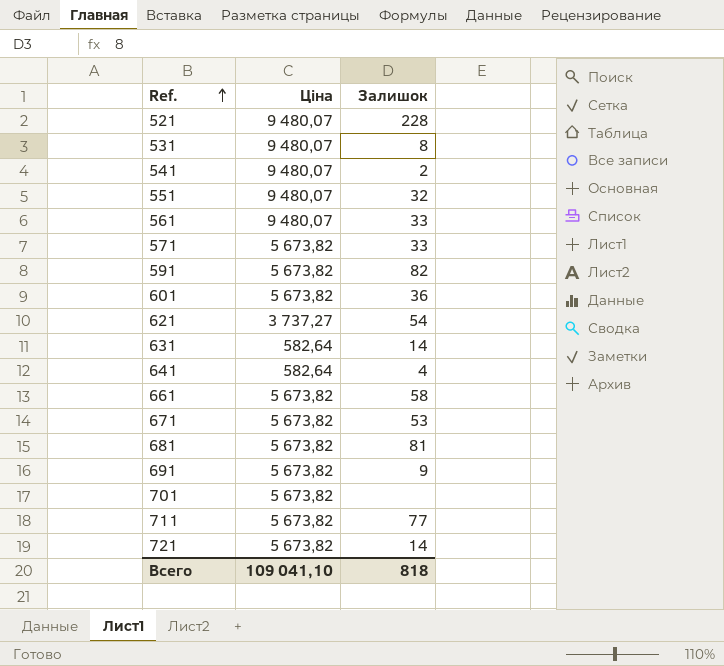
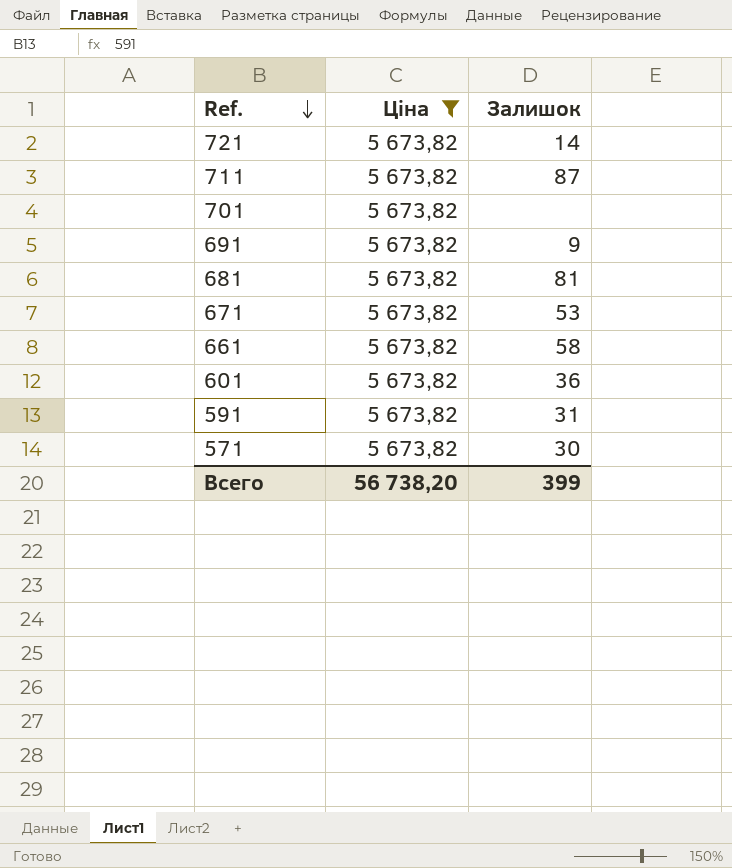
filter: none -> Ціна = 5 673,82
row order: Ref. ascending -> Ref. descending
711 | Залишок: 77 -> 87
591 | Залишок: 82 -> 31
571 | Залишок: 33 -> 30
Всего | Ціна: 109 041,10 -> 56 738,20
Всего | Залишок: 818 -> 399

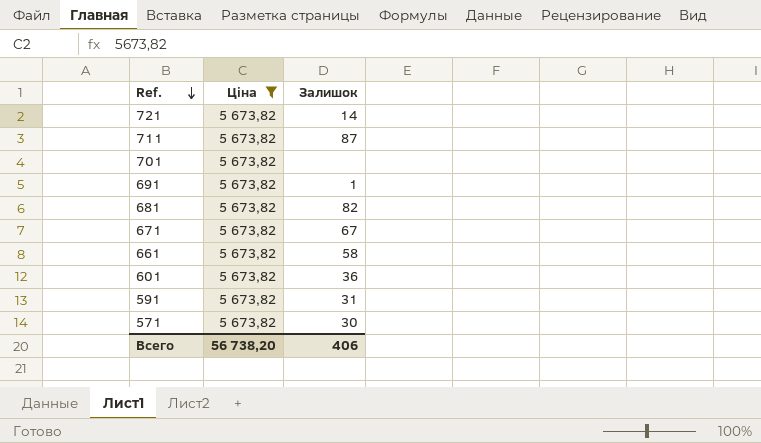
691 | Залишок: 9 -> 1
681 | Залишок: 81 -> 82
671 | Залишок: 53 -> 67
Всего | Залишок: 399 -> 406

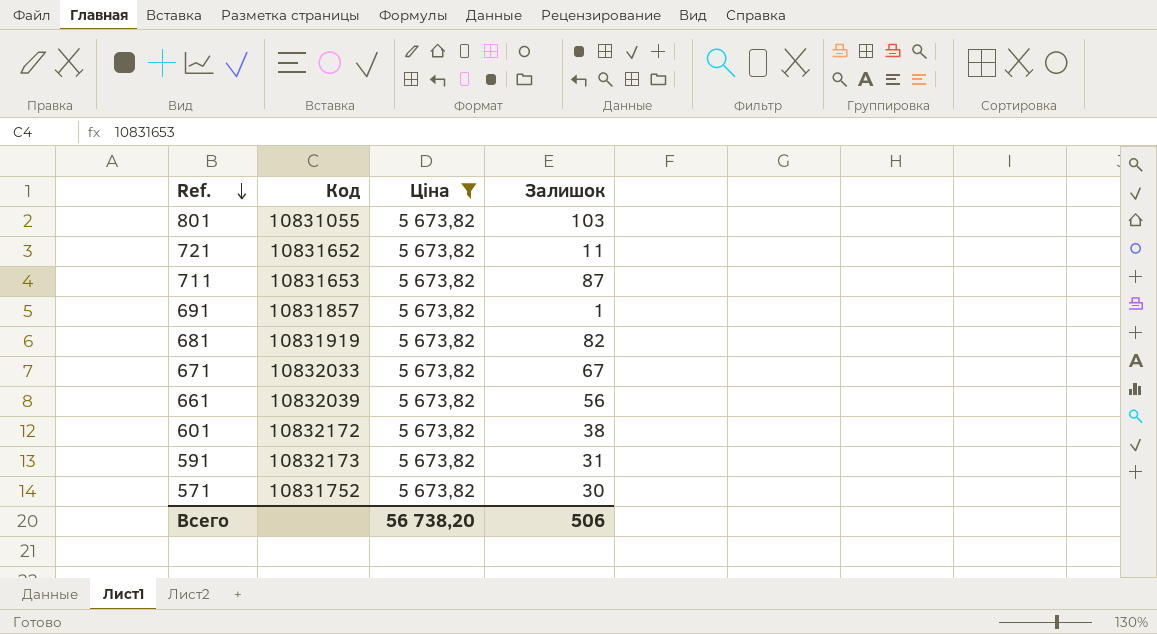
column Код | position: none -> 2
row 701: 5 673,82 | none -> none
row 801: none -> 10831055 | 5 673,82 | 103
721 | Залишок: 14 -> 11
661 | Залишок: 58 -> 56
601 | Залишок: 36 -> 38
Всего | Залишок: 406 -> 506

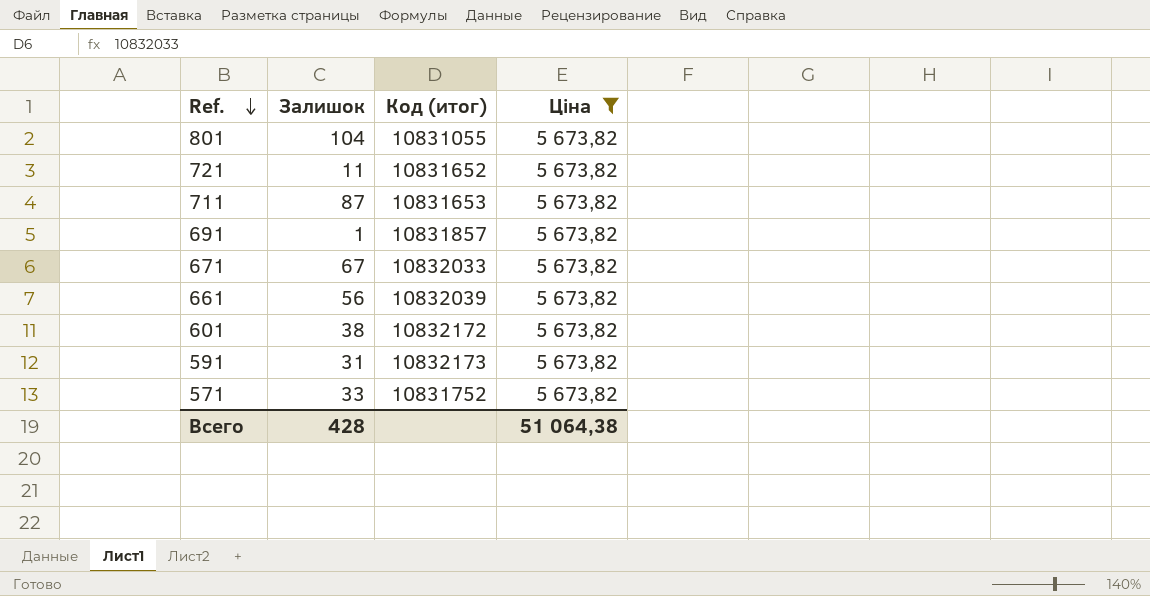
column Залишок | position: 4 -> 2
column name: Код -> Код (итог)
row 681: 10831919 | 5 673,82 | 82 -> none
801 | Залишок: 103 -> 104
571 | Залишок: 30 -> 33
Всего | Залишок: 506 -> 428
Всего | Ціна: 56 738,20 -> 51 064,38

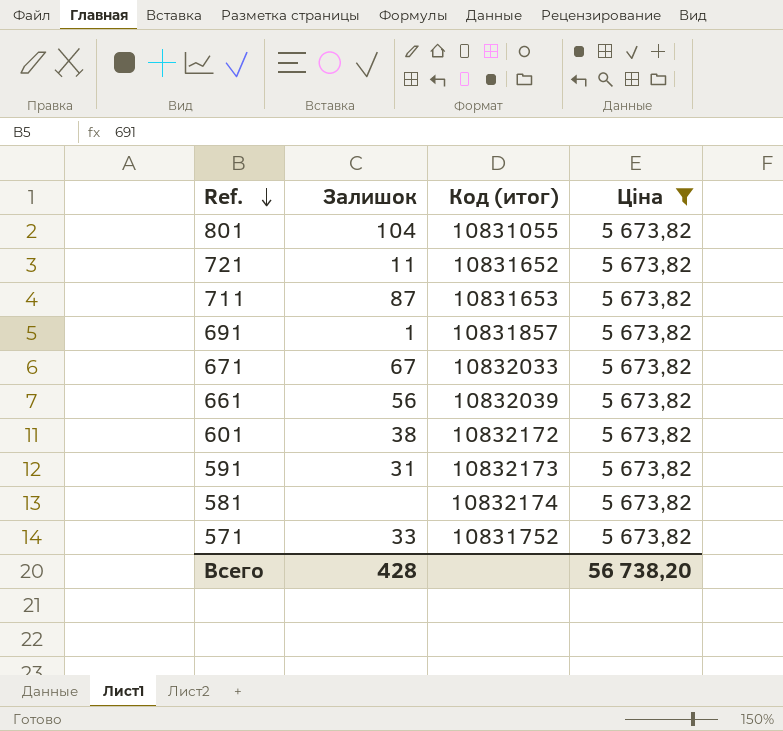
row 581: none -> none | 10832174 | 5 673,82
Всего | Ціна: 51 064,38 -> 56 738,20

